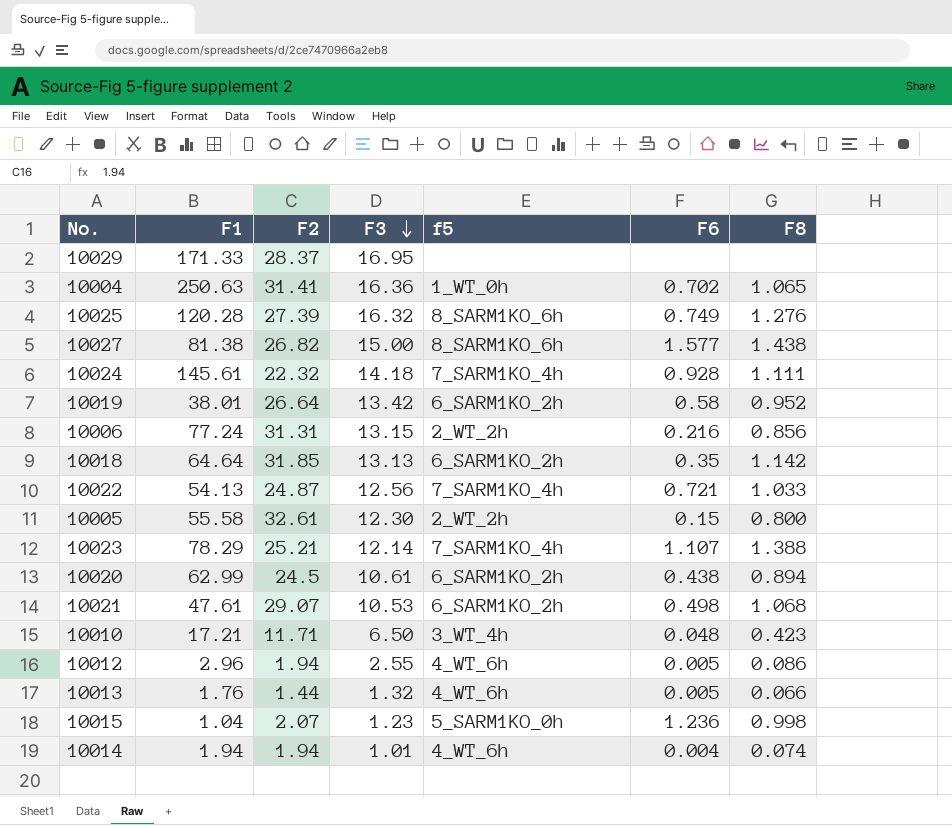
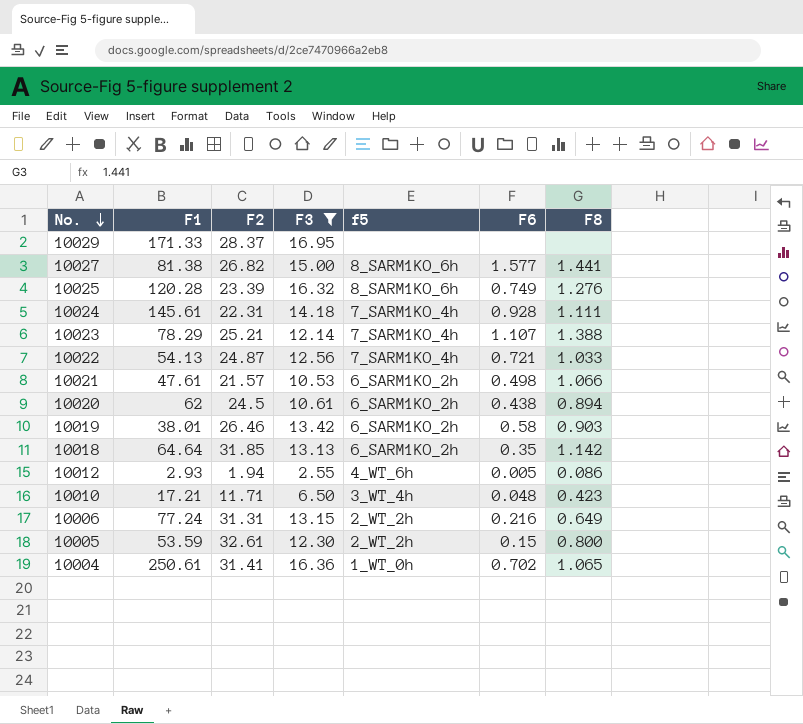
filter: none -> F3 >= 2.55
row order: F3 descending -> No. descending
10027 | F8: 1.438 -> 1.441
10025 | F2: 27.39 -> 23.39
10024 | F2: 22.32 -> 22.31
10021 | F2: 29.07 -> 21.57
10021 | F8: 1.068 -> 1.066
10020 | F1: 62.99 -> 62
10019 | F2: 26.64 -> 26.46
10019 | F8: 0.952 -> 0.903
10012 | F1: 2.96 -> 2.93
10006 | F8: 0.856 -> 0.649
10005 | F1: 55.58 -> 53.59
10004 | F1: 250.63 -> 250.61

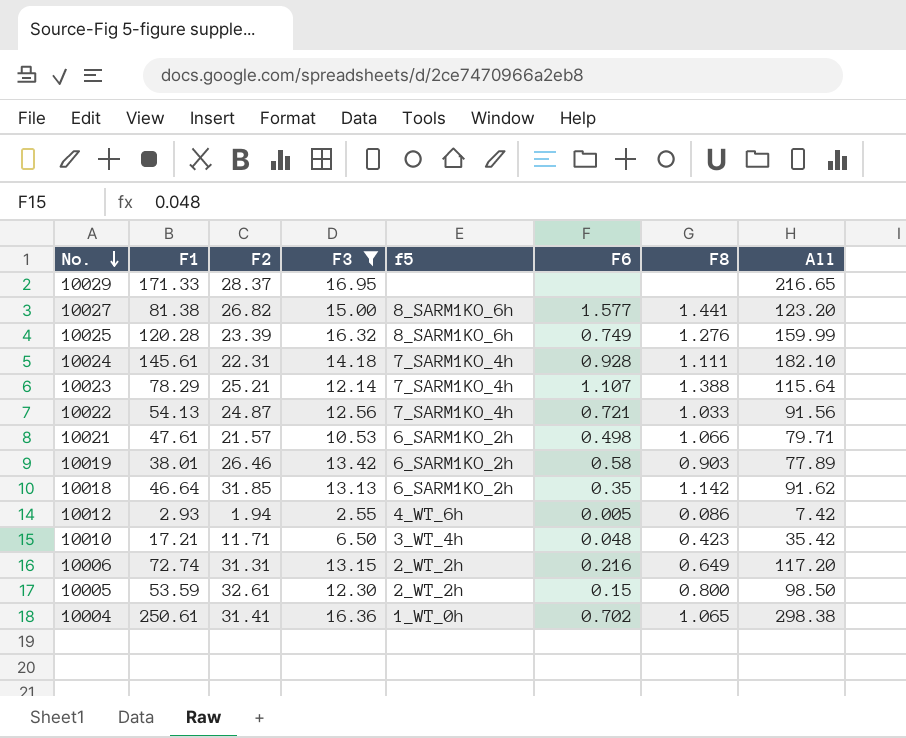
column All | formula: none -> [F1] + [F2] + [F3]
row 10020: 62 | 24.5 | 10.61 | 6_SARM1KO_2h | 0.438 | 0.894 -> none
10018 | F1: 64.64 -> 46.64
10006 | F1: 77.24 -> 72.74

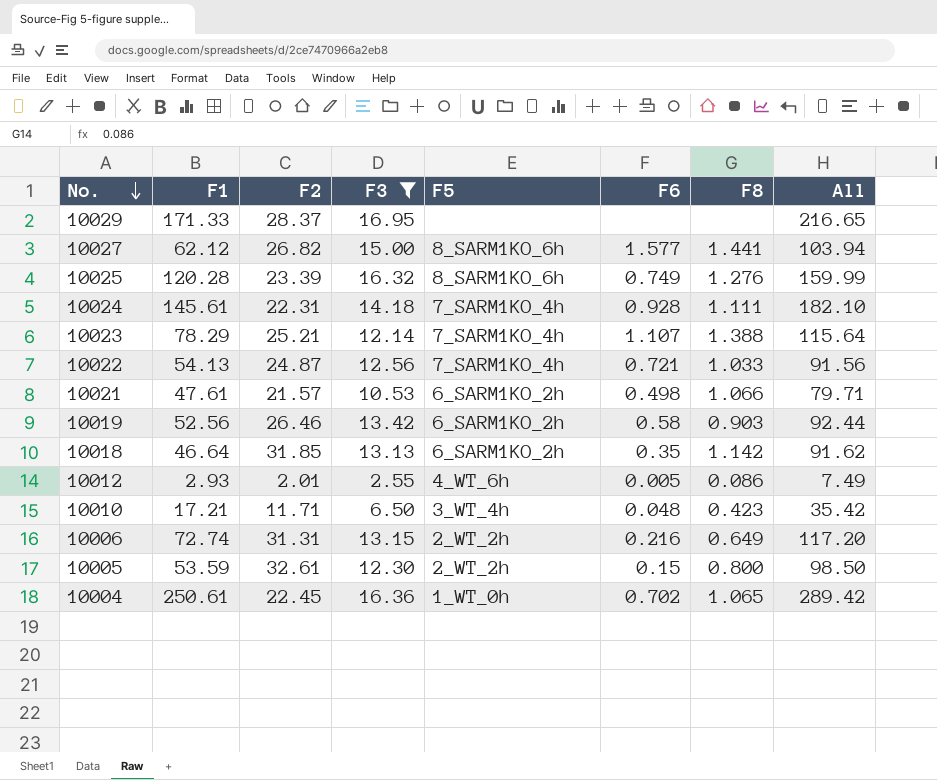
column name: f5 -> F5
10027 | F1: 81.38 -> 62.12
10027 | All: 123.20 -> 103.94
10019 | F1: 38.01 -> 52.56
10019 | All: 77.89 -> 92.44
10012 | F2: 1.94 -> 2.01
10012 | All: 7.42 -> 7.49
10004 | F2: 31.41 -> 22.45
10004 | All: 298.38 -> 289.42

